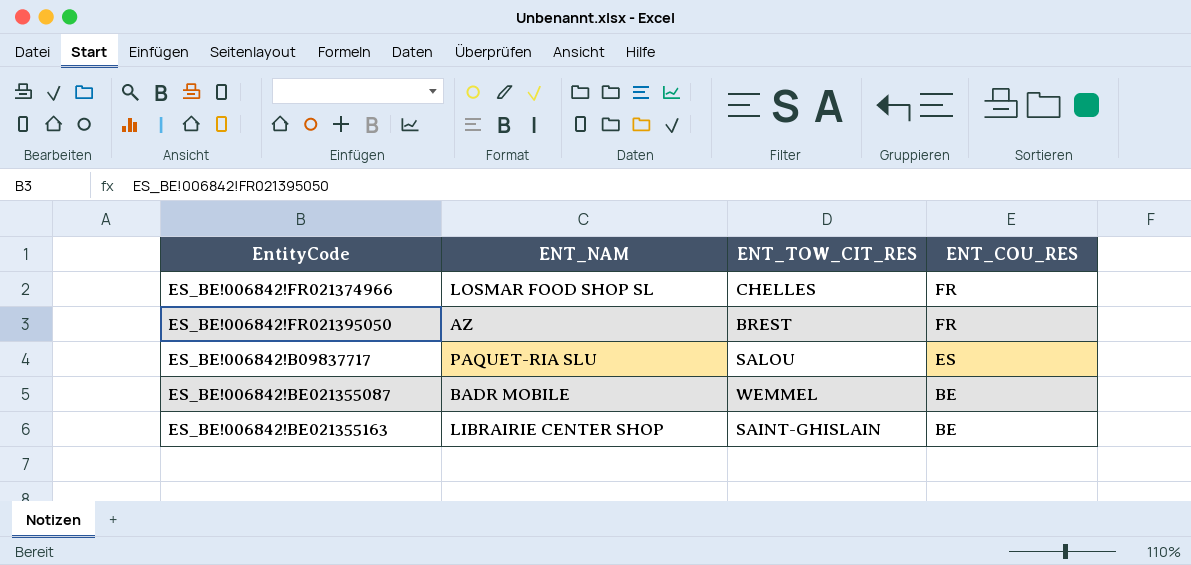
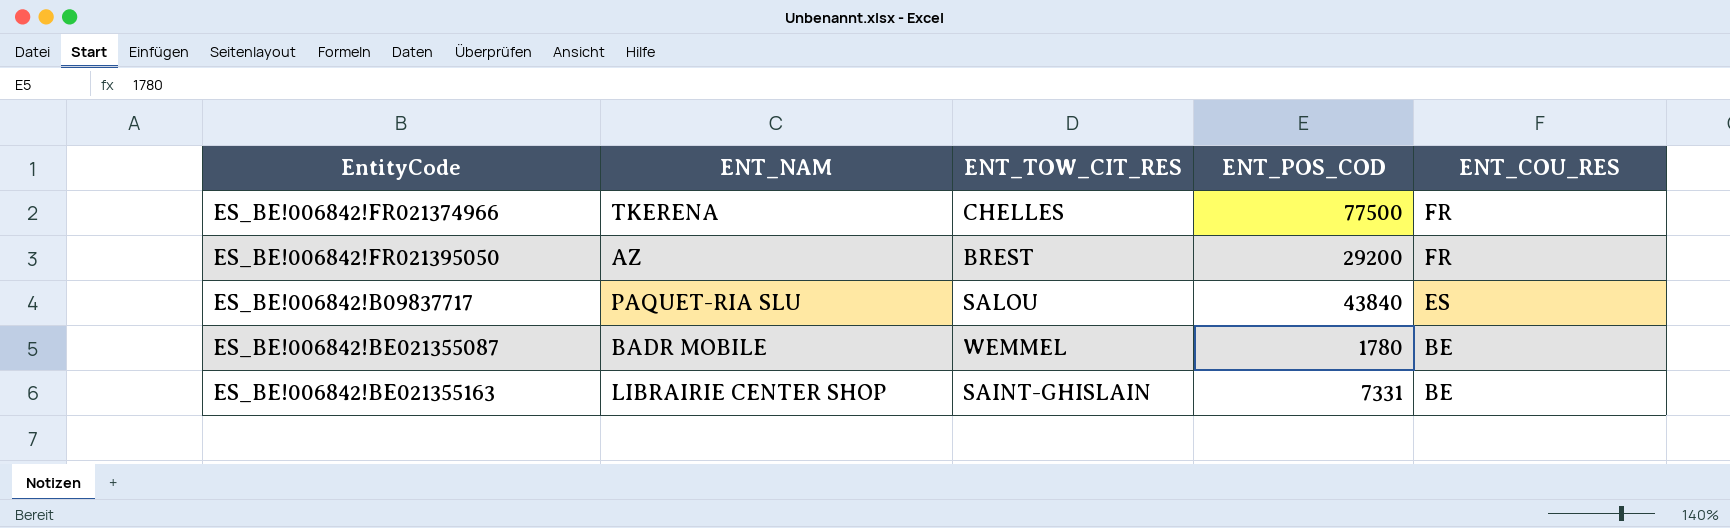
column ENT_POS_COD | position: none -> 4
ES_BE!006842!FR021374966 | ENT_NAM: LOSMAR FOOD SHOP SL -> TKERENA

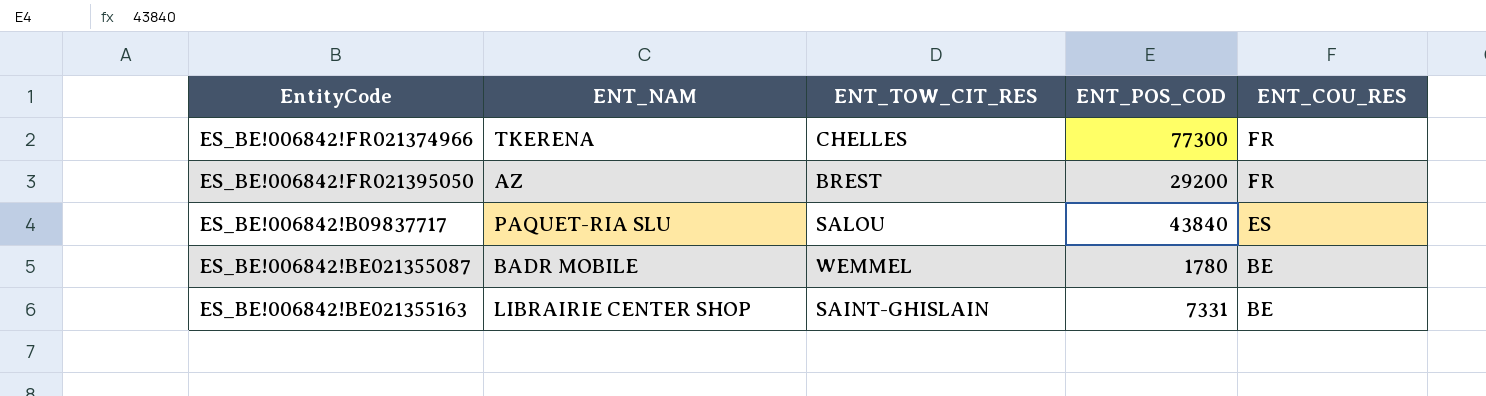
ES_BE!006842!FR021374966 | ENT_POS_COD: 77500 -> 77300

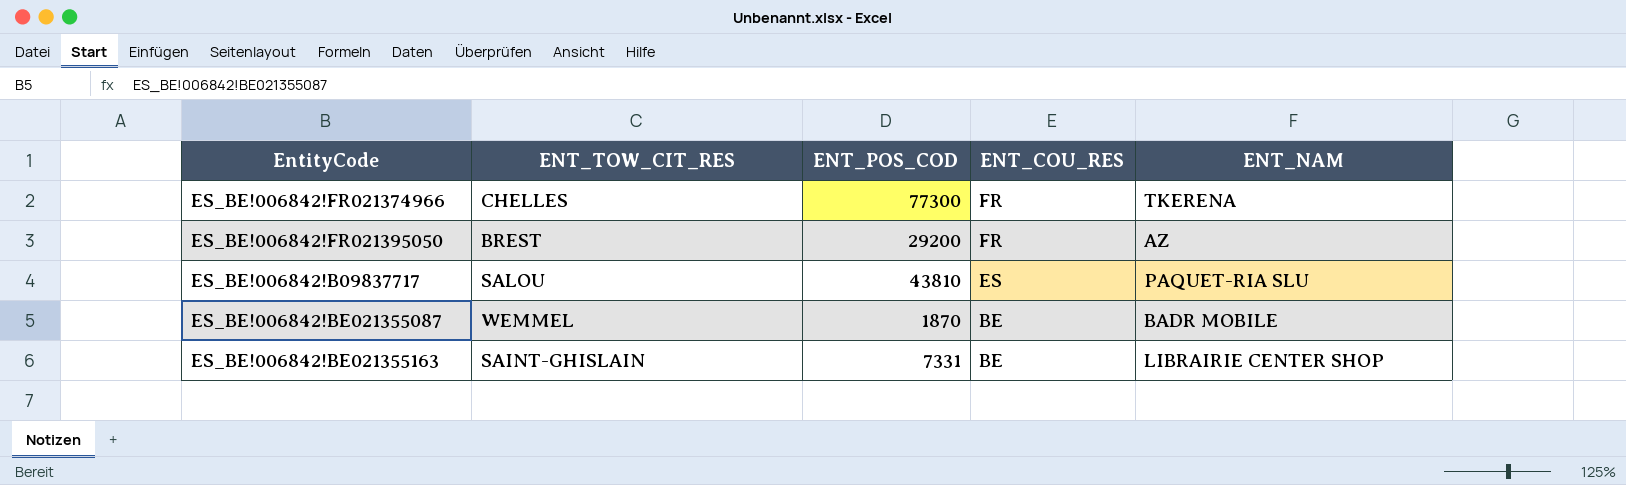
column ENT_NAM | position: 2 -> 5
ES_BE!006842!B09837717 | ENT_POS_COD: 43840 -> 43810
ES_BE!006842!BE021355087 | ENT_POS_COD: 1780 -> 1870

